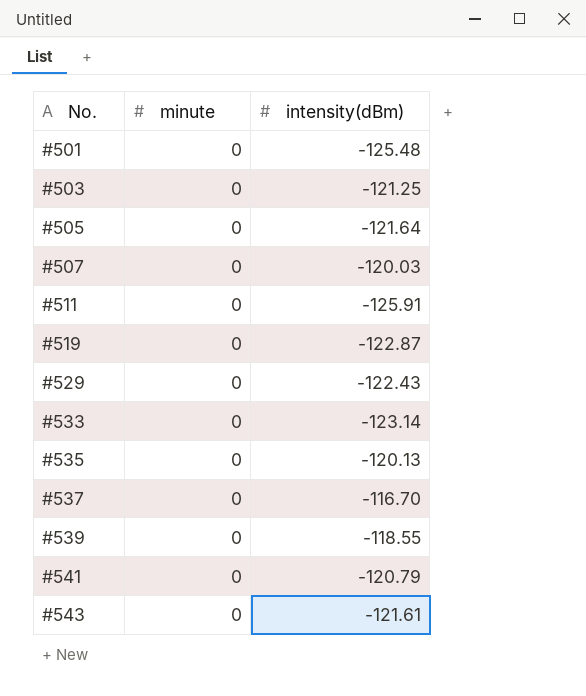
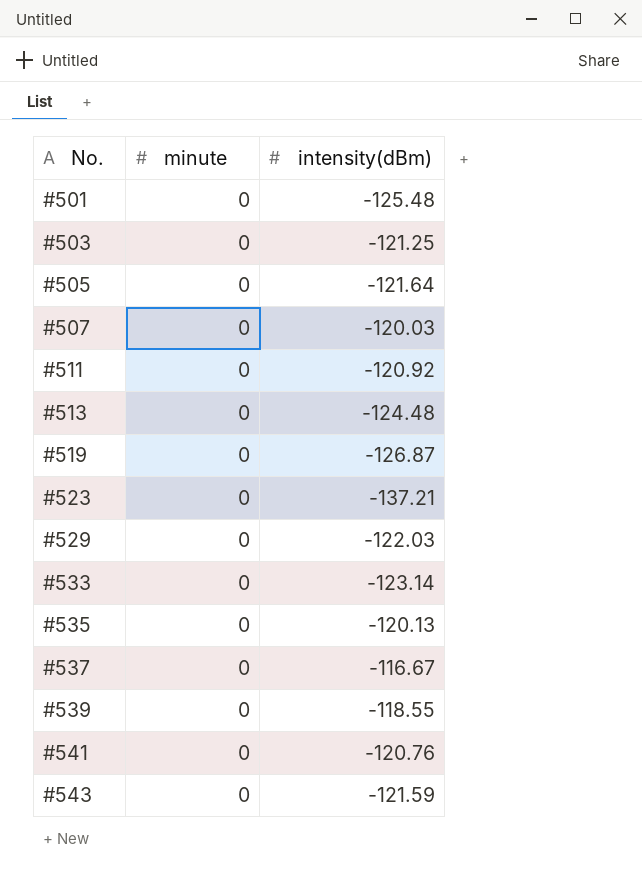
#511 | intensity(dBm): -125.91 -> -120.92
row #513: none -> 0 | -124.48
#519 | intensity(dBm): -122.87 -> -126.87
row #523: none -> 0 | -137.21
#529 | intensity(dBm): -122.43 -> -122.03
#537 | intensity(dBm): -116.70 -> -116.67
#541 | intensity(dBm): -120.79 -> -120.76
#543 | intensity(dBm): -121.61 -> -121.59

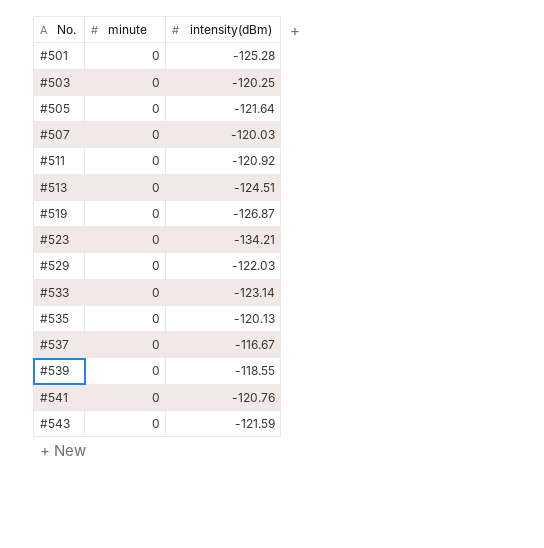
#501 | intensity(dBm): -125.48 -> -125.28
#503 | intensity(dBm): -121.25 -> -120.25
#513 | intensity(dBm): -124.48 -> -124.51
#523 | intensity(dBm): -137.21 -> -134.21

